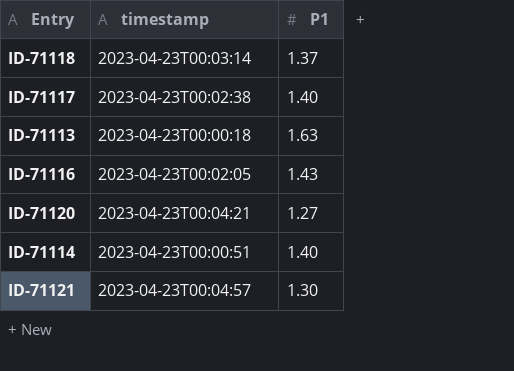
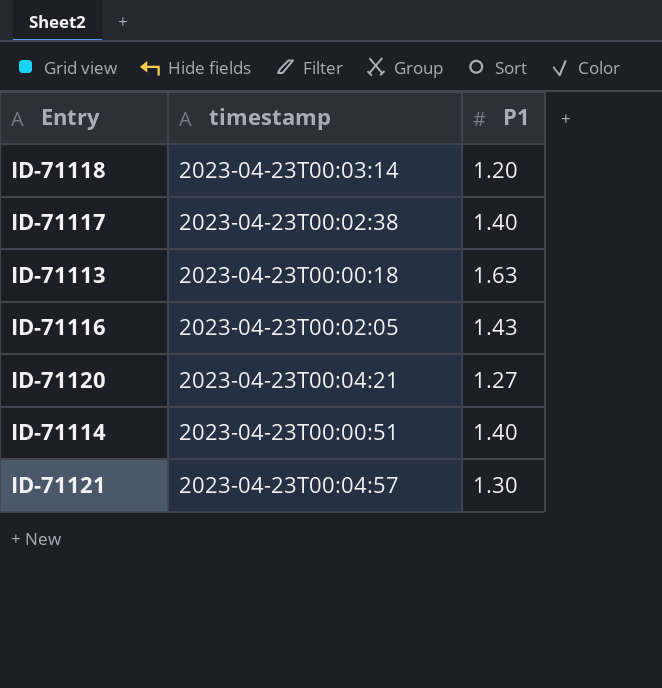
ID-71118 | P1: 1.37 -> 1.20

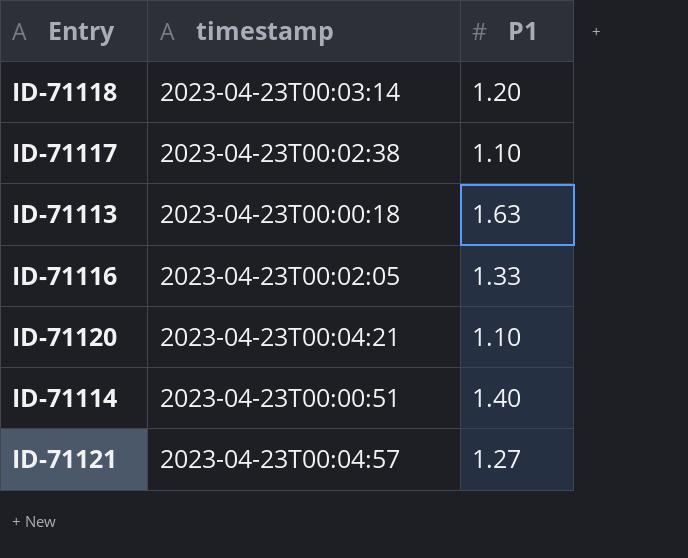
ID-71117 | P1: 1.40 -> 1.10
ID-71116 | P1: 1.43 -> 1.33
ID-71120 | P1: 1.27 -> 1.10
ID-71121 | P1: 1.30 -> 1.27

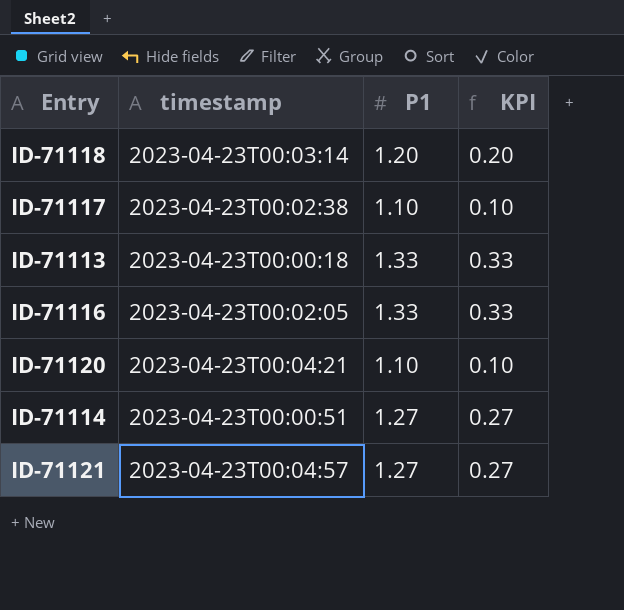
column KPI | formula: none -> [P1] - 1
ID-71113 | P1: 1.63 -> 1.33
ID-71114 | P1: 1.40 -> 1.27

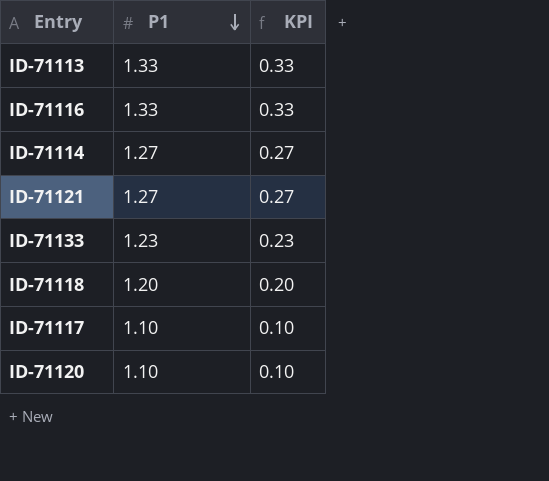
row order: none -> P1 descending
column timestamp | position: 2 -> none
row ID-71133: none -> 1.23 | 0.23

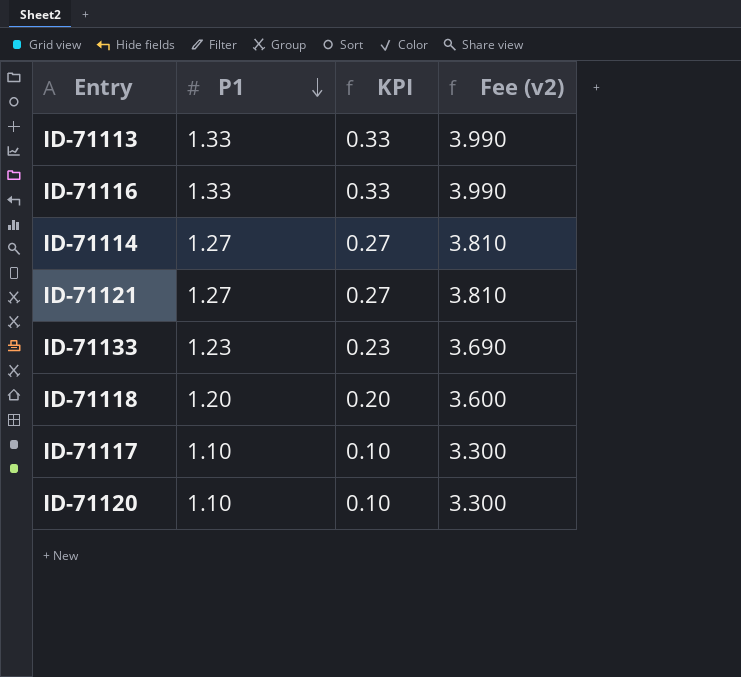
column Fee (v2) | formula: none -> [P1] * 3

